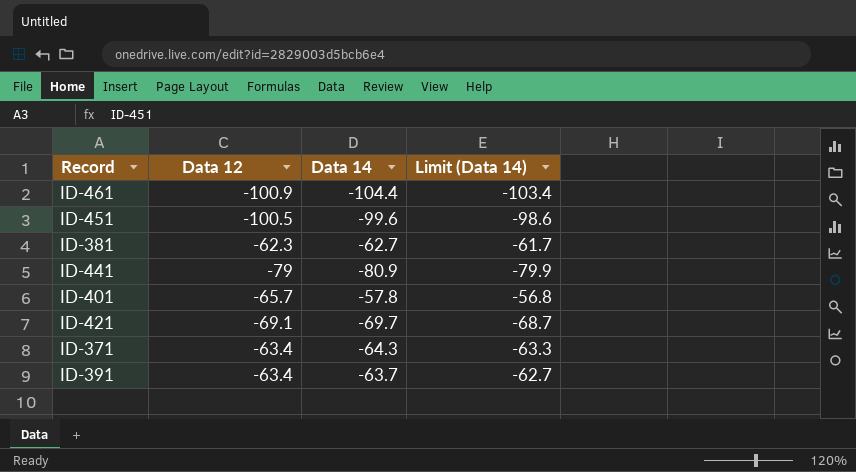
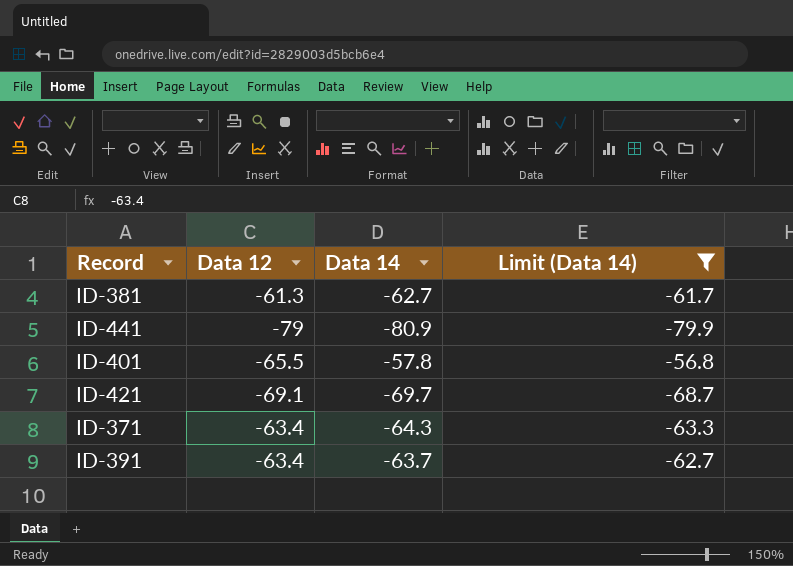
filter: none -> Limit (Data 14) >= -79.9
ID-381 | Data 12: -62.3 -> -61.3
ID-401 | Data 12: -65.7 -> -65.5

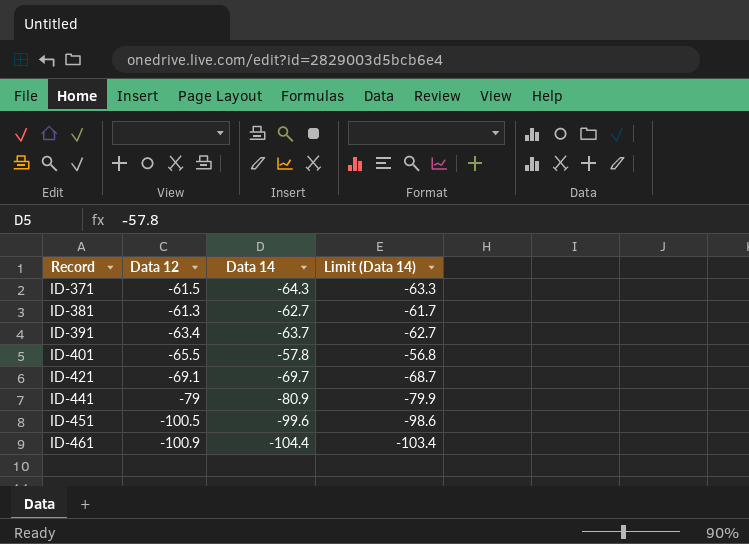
filter: Limit (Data 14) >= -79.9 -> none
row order: none -> Record ascending
ID-371 | Data 12: -63.4 -> -61.5

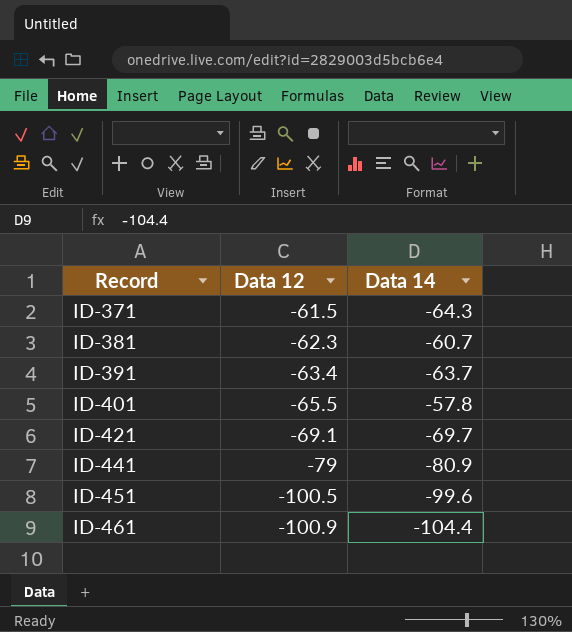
column Limit (Data 14) | formula: [Data 14] + 1 -> none
ID-381 | Data 12: -61.3 -> -62.3
ID-381 | Data 14: -62.7 -> -60.7

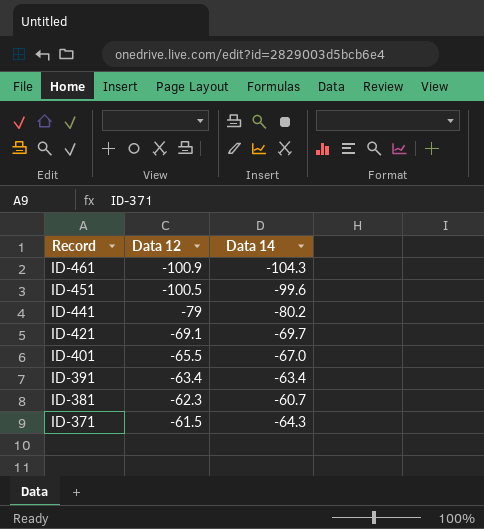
row order: Record ascending -> Record descending
ID-461 | Data 14: -104.4 -> -104.3
ID-441 | Data 14: -80.9 -> -80.2
ID-401 | Data 14: -57.8 -> -67.0
ID-391 | Data 14: -63.7 -> -63.4

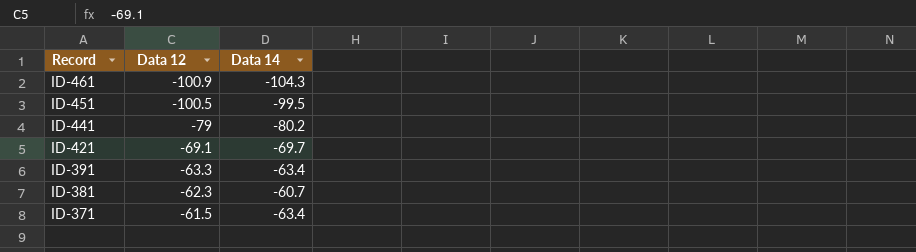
row ID-401: -65.5 | -67.0 -> none
ID-451 | Data 14: -99.6 -> -99.5
ID-391 | Data 12: -63.4 -> -63.3
ID-371 | Data 14: -64.3 -> -63.4

